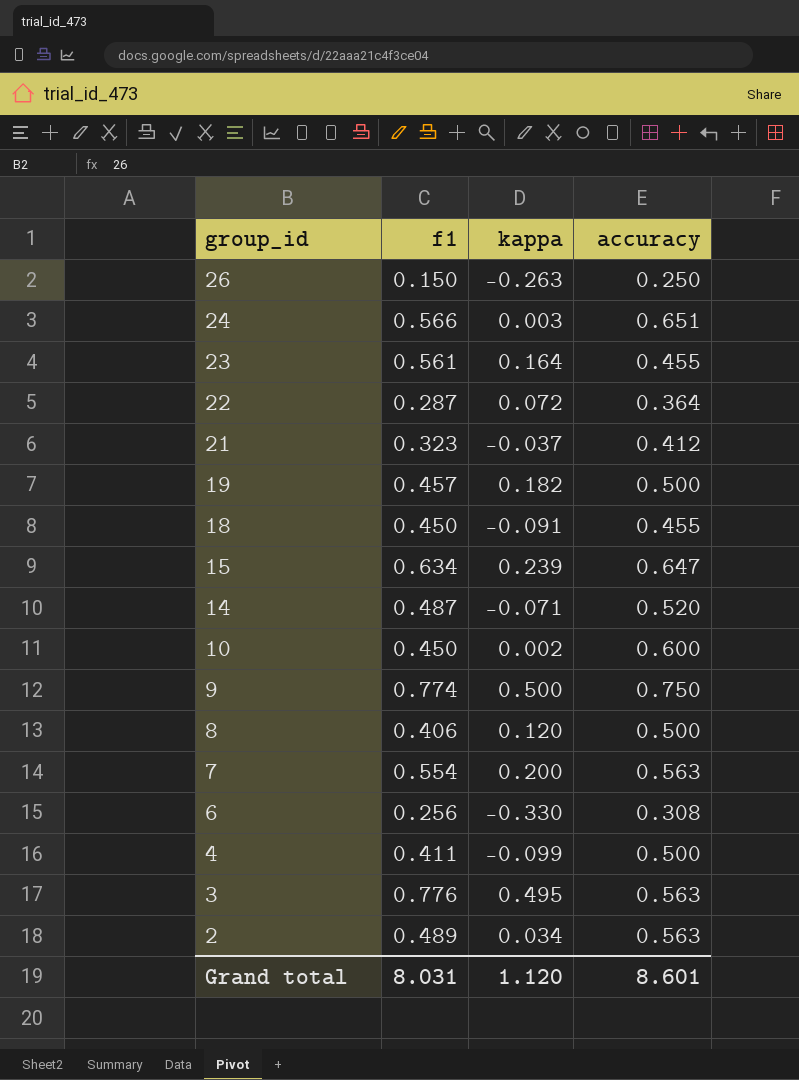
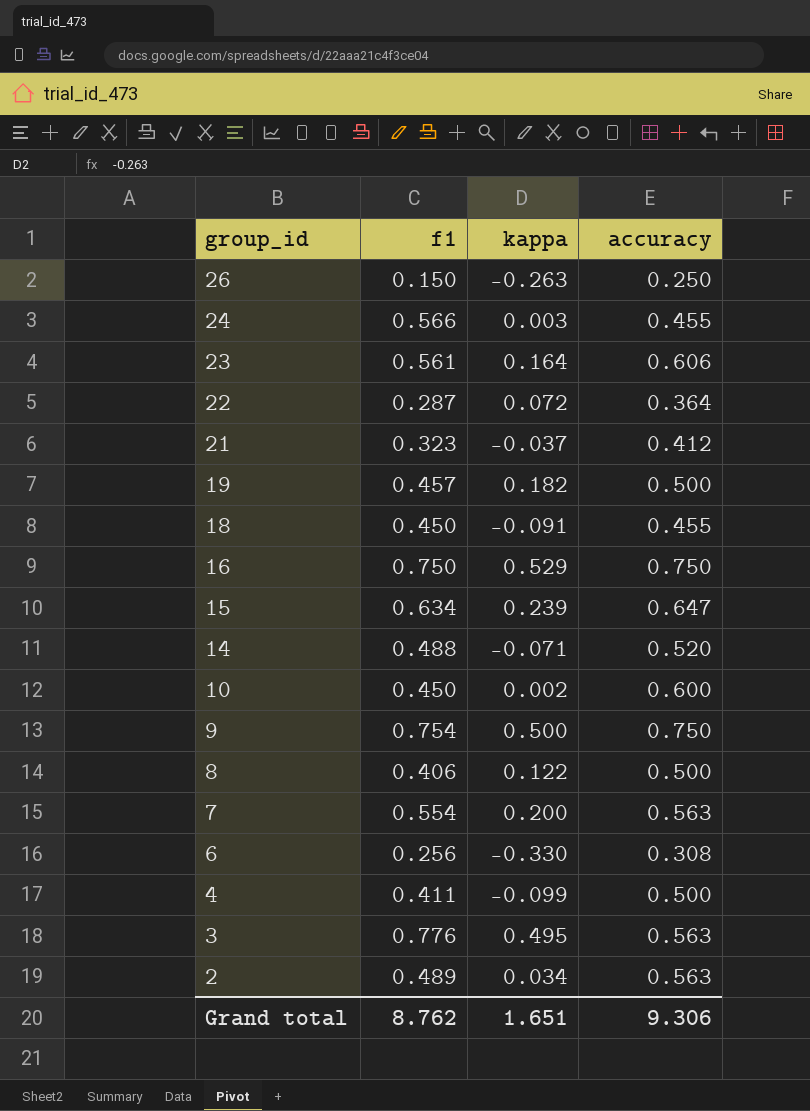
24 | accuracy: 0.651 -> 0.455
23 | accuracy: 0.455 -> 0.606
row 16: none -> 0.750 | 0.529 | 0.750
14 | f1: 0.487 -> 0.488
9 | f1: 0.774 -> 0.754
8 | kappa: 0.120 -> 0.122
Grand total | f1: 8.031 -> 8.762
Grand total | kappa: 1.120 -> 1.651
Grand total | accuracy: 8.601 -> 9.306

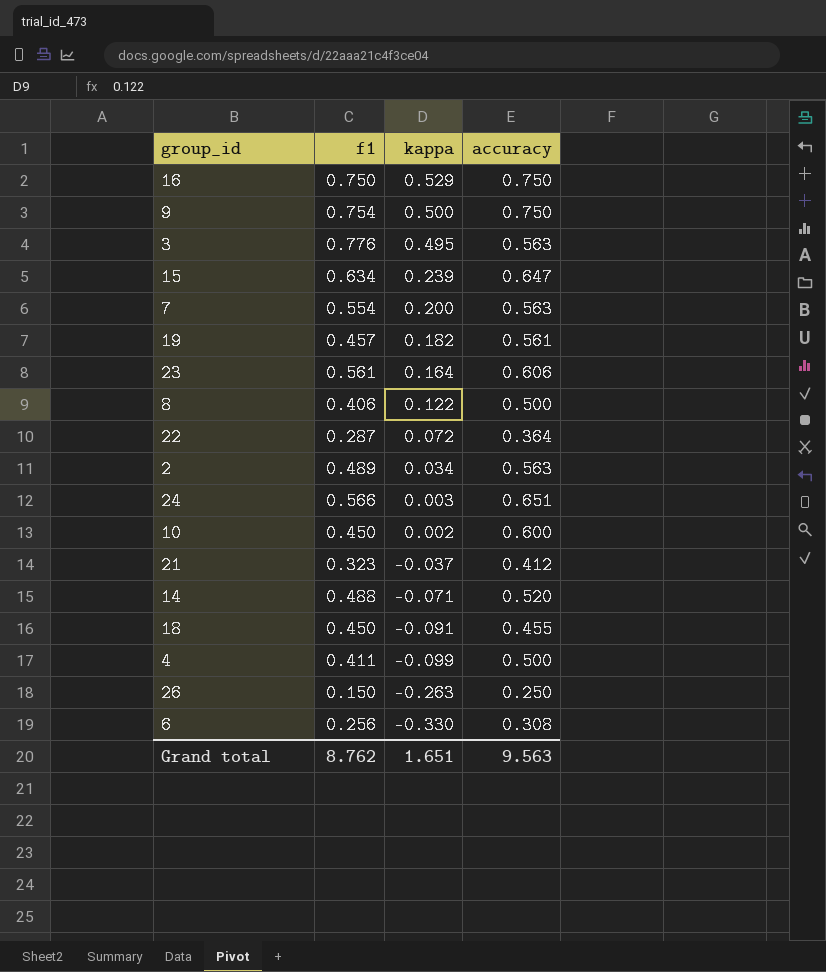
row order: group_id descending -> kappa descending
19 | accuracy: 0.500 -> 0.561
24 | accuracy: 0.455 -> 0.651
Grand total | accuracy: 9.306 -> 9.563

